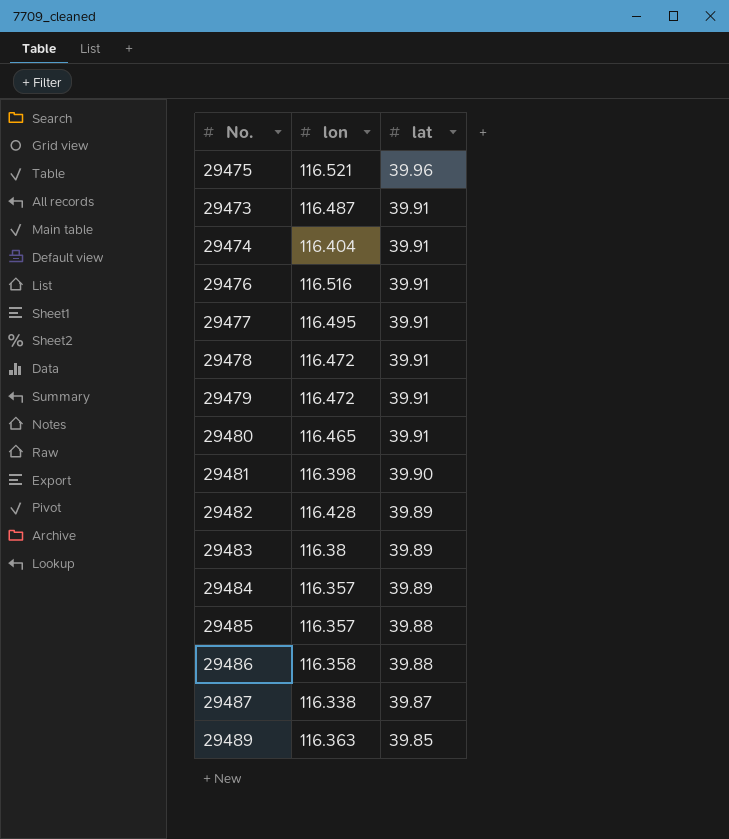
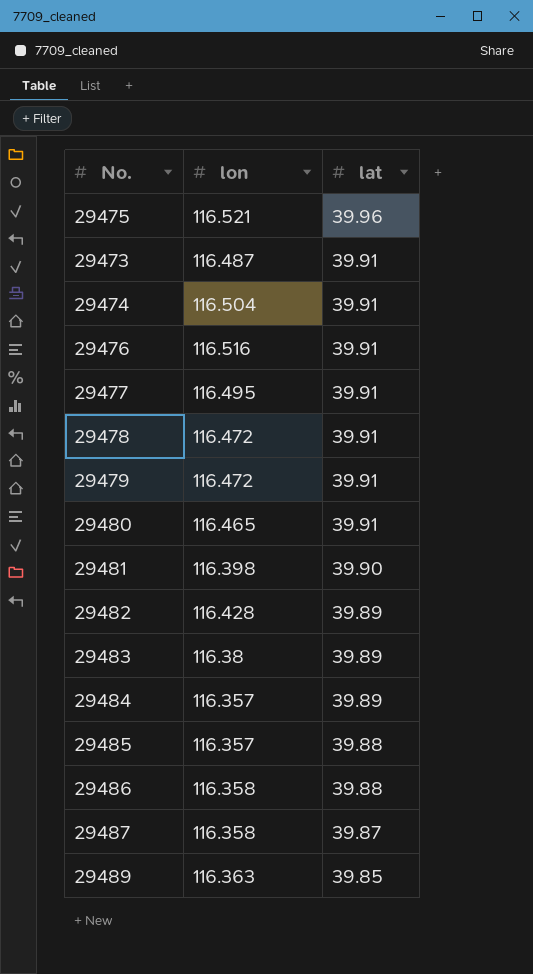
29474 | lon: 116.404 -> 116.504
29487 | lon: 116.338 -> 116.358

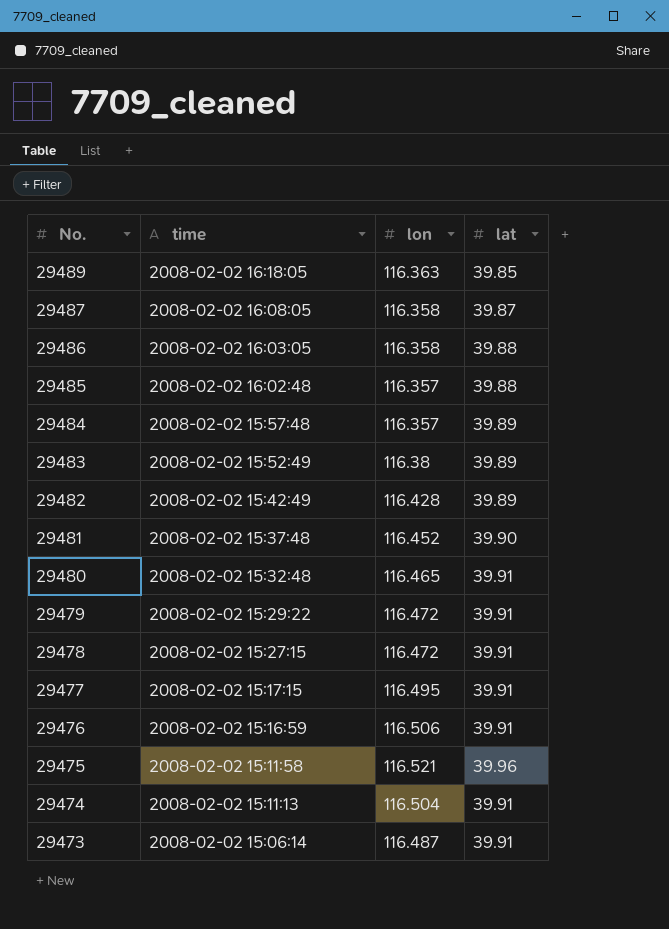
row order: lat descending -> No. descending
column time | position: none -> 2
29481 | lon: 116.398 -> 116.452
29476 | lon: 116.516 -> 116.506

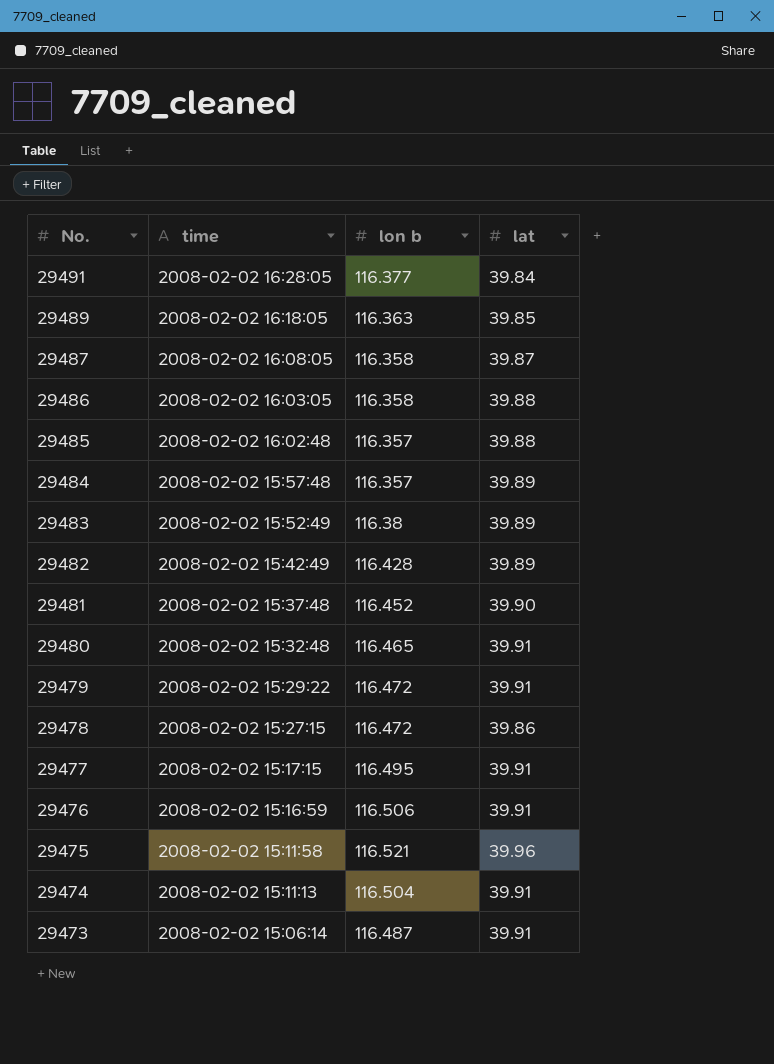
column name: lon -> lon b
row 29491: none -> 2008-02-02 16:28:05 | 116.377 | 39.84
29478 | lat: 39.91 -> 39.86

